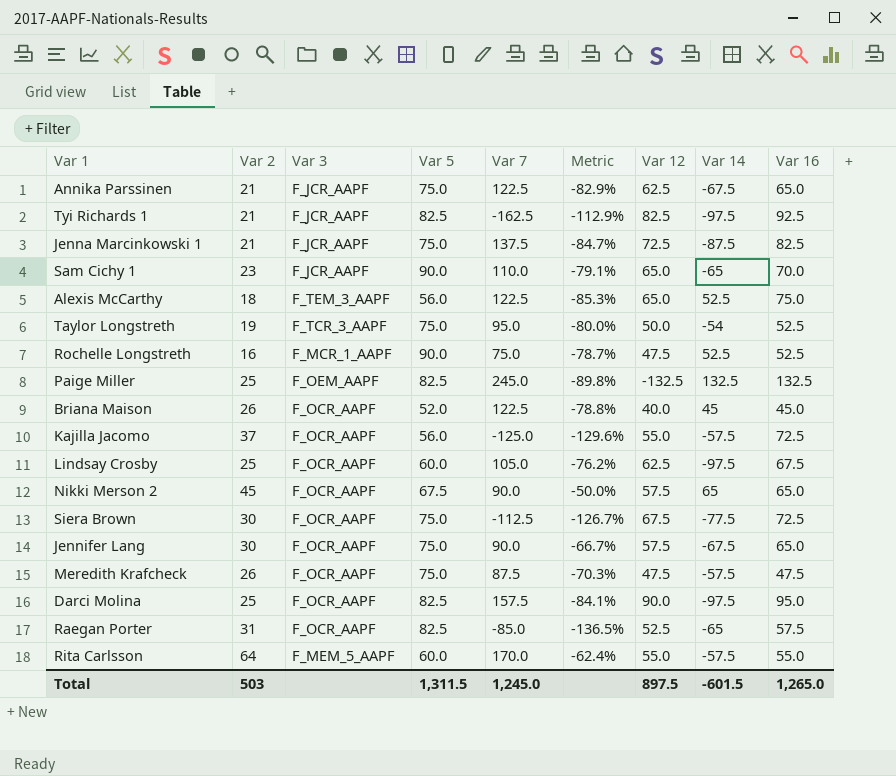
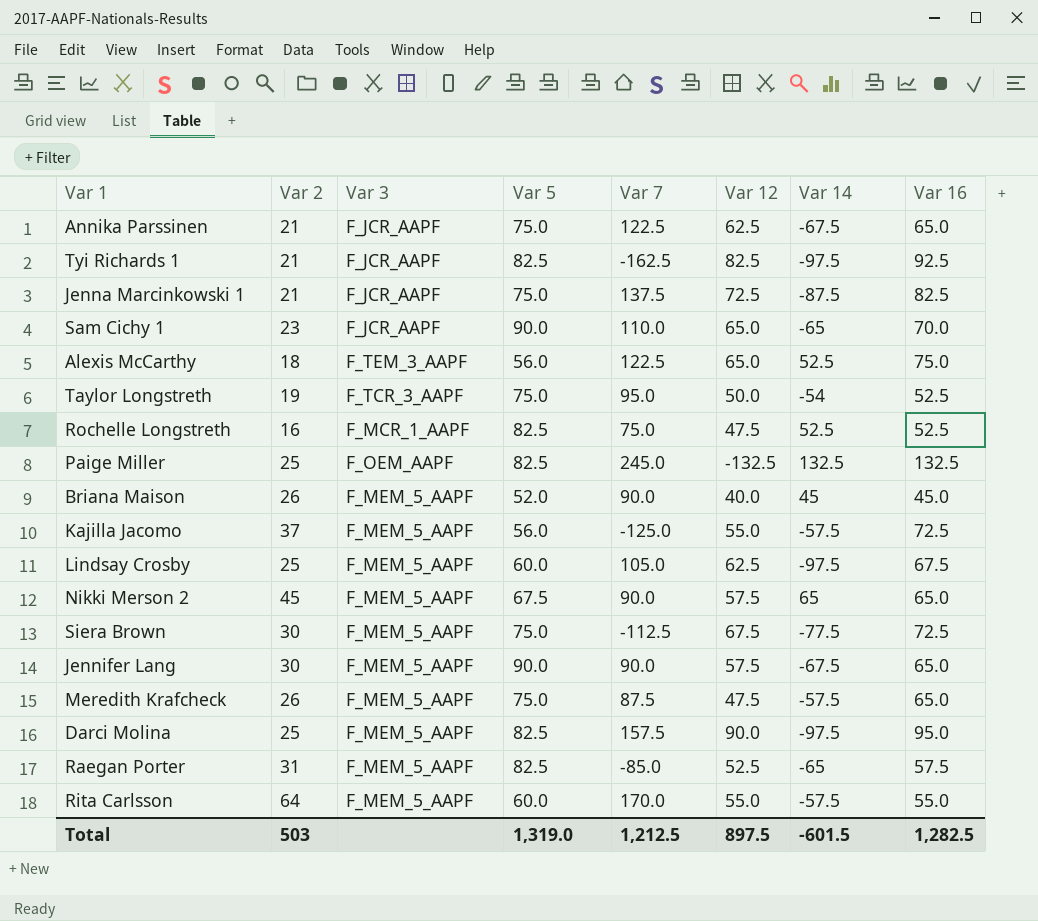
column Metric | formula: ([Var 2] - [Var 7]) / [Var 7] -> none
Rochelle Longstreth | Var 5: 90.0 -> 82.5
Briana Maison | Var 3: F_OCR_AAPF -> F_MEM_5_AAPF
Briana Maison | Var 7: 122.5 -> 90.0
Kajilla Jacomo | Var 3: F_OCR_AAPF -> F_MEM_5_AAPF
Lindsay Crosby | Var 3: F_OCR_AAPF -> F_MEM_5_AAPF
Nikki Merson 2 | Var 3: F_OCR_AAPF -> F_MEM_5_AAPF
Siera Brown | Var 3: F_OCR_AAPF -> F_MEM_5_AAPF
Jennifer Lang | Var 3: F_OCR_AAPF -> F_MEM_5_AAPF
Jennifer Lang | Var 5: 75.0 -> 90.0
Meredith Krafcheck | Var 3: F_OCR_AAPF -> F_MEM_5_AAPF
Meredith Krafcheck | Var 16: 47.5 -> 65.0
Darci Molina | Var 3: F_OCR_AAPF -> F_MEM_5_AAPF
Raegan Porter | Var 3: F_OCR_AAPF -> F_MEM_5_AAPF
Total | Var 5: 1,311.5 -> 1,319.0
Total | Var 7: 1,245.0 -> 1,212.5
Total | Var 16: 1,265.0 -> 1,282.5

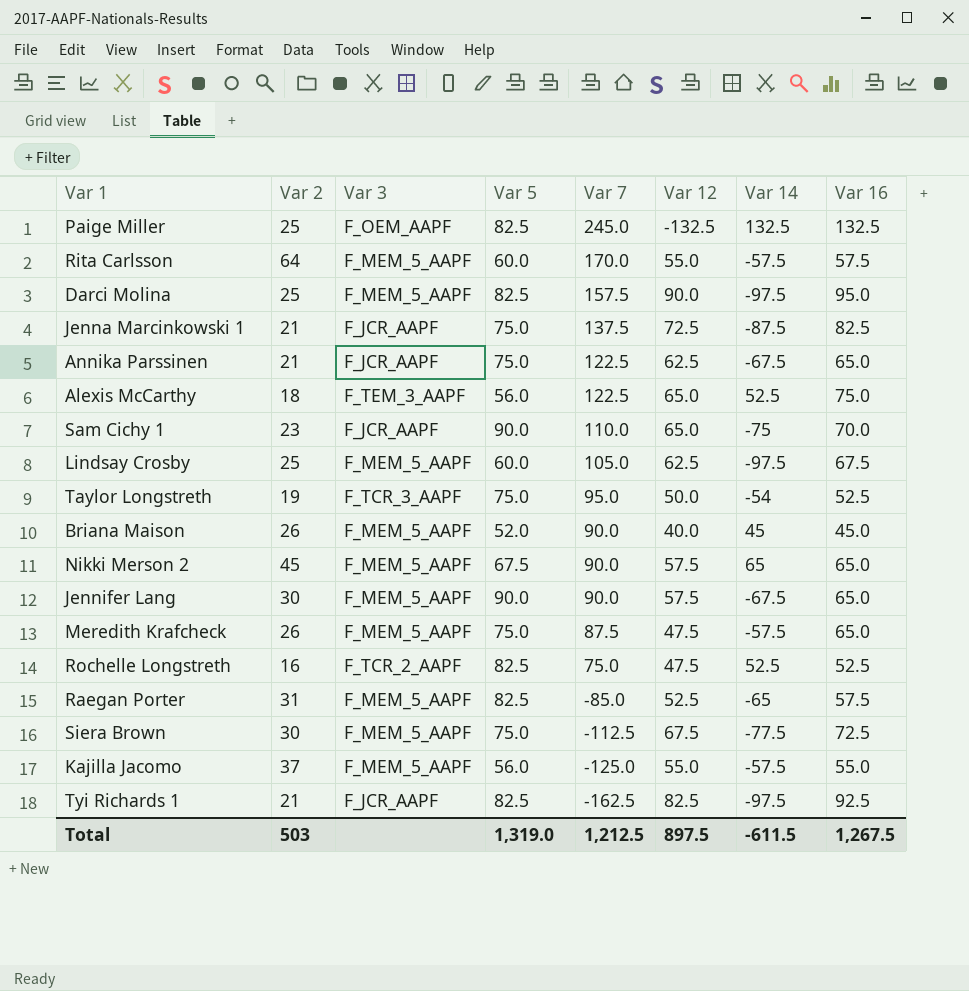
row order: none -> Var 7 descending
Rita Carlsson | Var 16: 55.0 -> 57.5
Sam Cichy 1 | Var 14: -65 -> -75
Rochelle Longstreth | Var 3: F_MCR_1_AAPF -> F_TCR_2_AAPF
Kajilla Jacomo | Var 16: 72.5 -> 55.0
Total | Var 14: -601.5 -> -611.5
Total | Var 16: 1,282.5 -> 1,267.5

